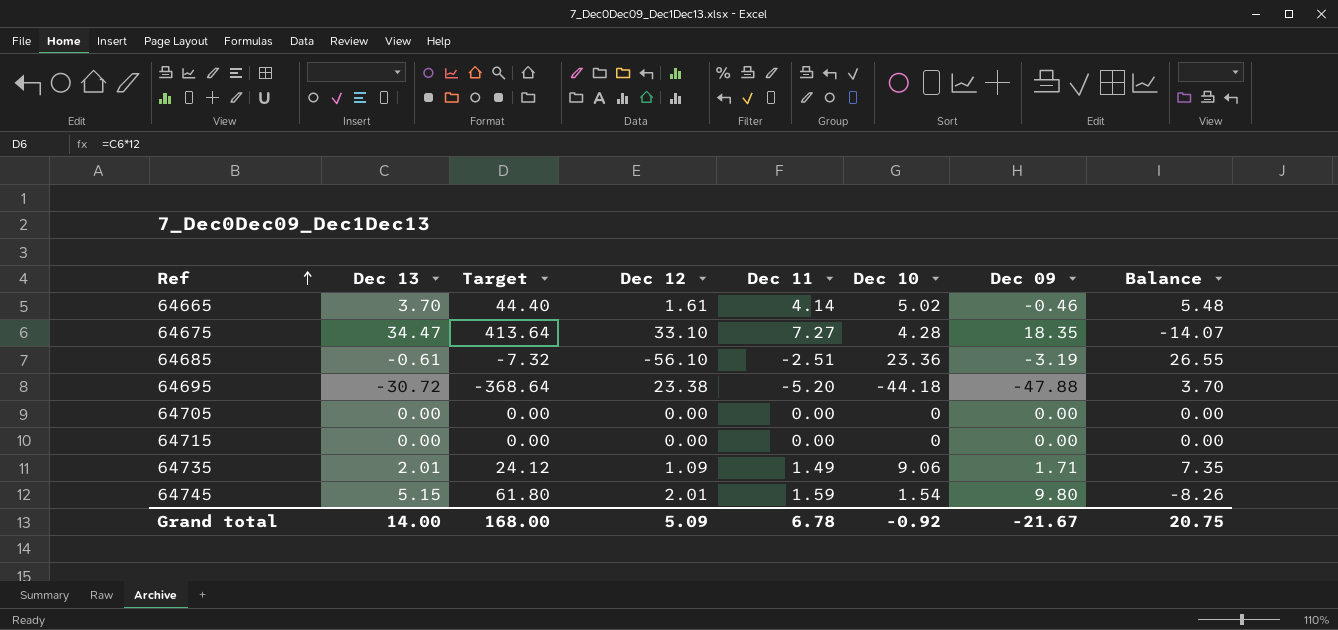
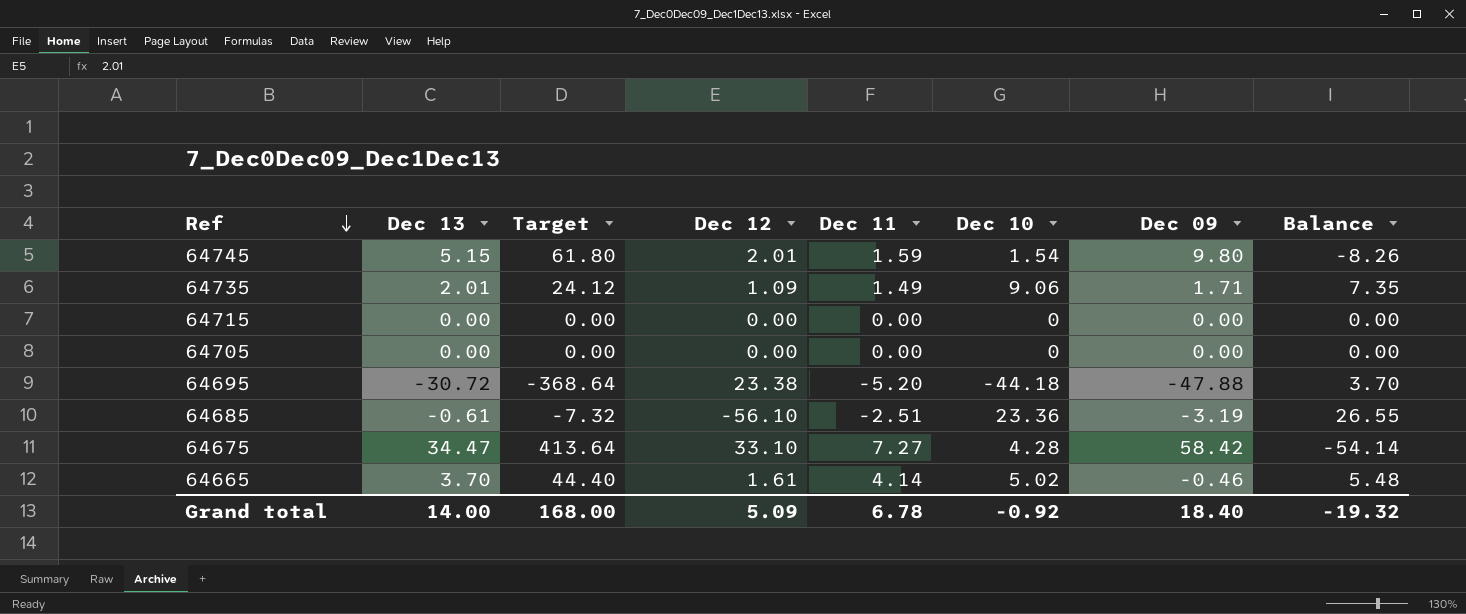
row order: Ref ascending -> Ref descending
64675 | Dec 09: 18.35 -> 58.42
64675 | Balance: -14.07 -> -54.14
Grand total | Dec 09: -21.67 -> 18.40
Grand total | Balance: 20.75 -> -19.32

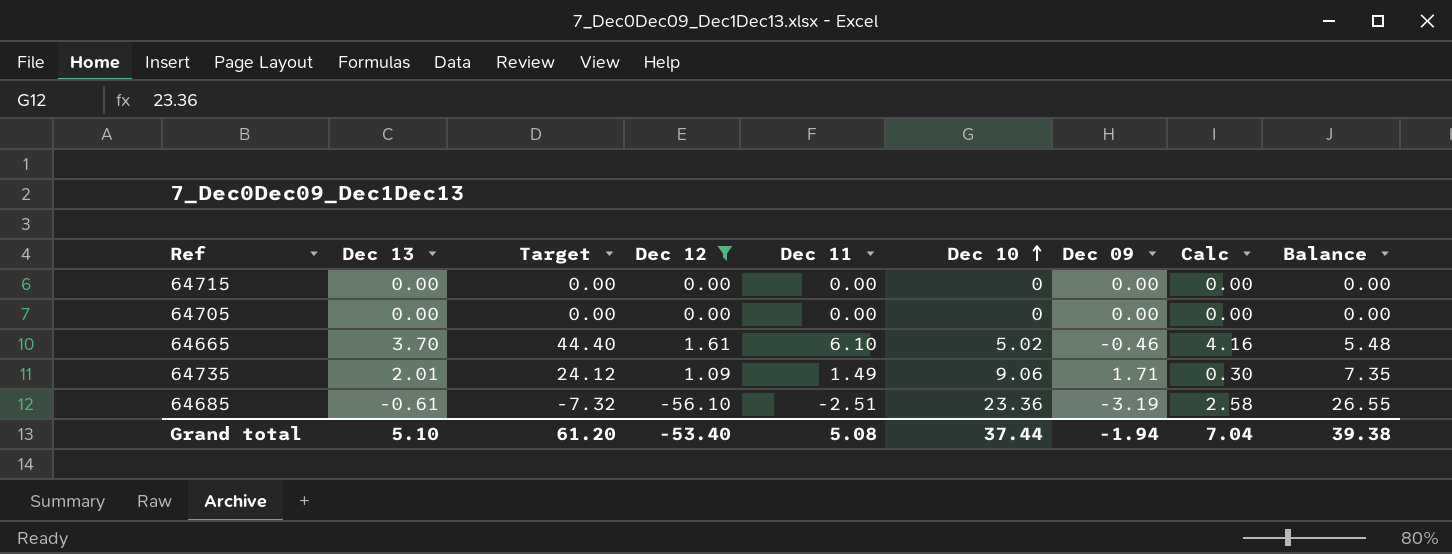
filter: none -> Dec 12 <= 1.61
row order: Ref descending -> Dec 10 ascending
column Calc | formula: none -> [Dec 13] - [Dec 09]
64665 | Dec 11: 4.14 -> 6.10
Grand total | Dec 13: 14.00 -> 5.10
Grand total | Target: 168.00 -> 61.20
Grand total | Dec 12: 5.09 -> -53.40
Grand total | Dec 11: 6.78 -> 5.08
Grand total | Dec 10: -0.92 -> 37.44
Grand total | Dec 09: 18.40 -> -1.94
Grand total | Balance: -19.32 -> 39.38

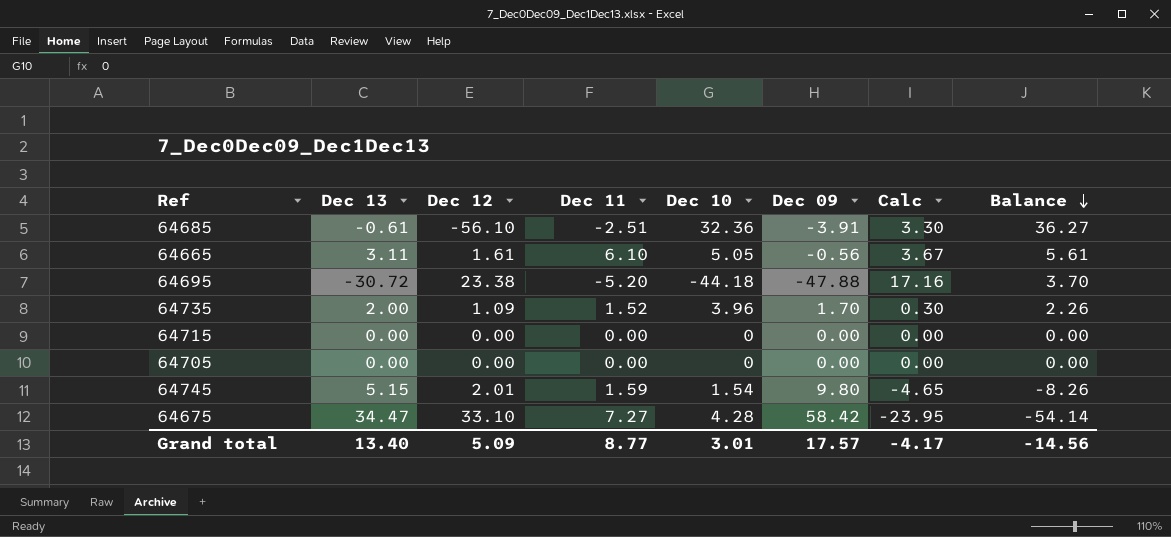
filter: Dec 12 <= 1.61 -> none
row order: Dec 10 ascending -> Balance descending
column Target | formula: [Dec 13] * 12 -> none
64685 | Dec 10: 23.36 -> 32.36
64685 | Dec 09: -3.19 -> -3.91
64685 | Calc: 2.58 -> 3.30
64685 | Balance: 26.55 -> 36.27
64665 | Dec 13: 3.70 -> 3.11
64665 | Dec 10: 5.02 -> 5.05
64665 | Dec 09: -0.46 -> -0.56
64665 | Calc: 4.16 -> 3.67
64665 | Balance: 5.48 -> 5.61
64735 | Dec 13: 2.01 -> 2.00
64735 | Dec 11: 1.49 -> 1.52
64735 | Dec 10: 9.06 -> 3.96
64735 | Dec 09: 1.71 -> 1.70
64735 | Balance: 7.35 -> 2.26
Grand total | Dec 13: 5.10 -> 13.40
Grand total | Dec 12: -53.40 -> 5.09
Grand total | Dec 11: 5.08 -> 8.77
Grand total | Dec 10: 37.44 -> 3.01
Grand total | Dec 09: -1.94 -> 17.57
Grand total | Calc: 7.04 -> -4.17
Grand total | Balance: 39.38 -> -14.56

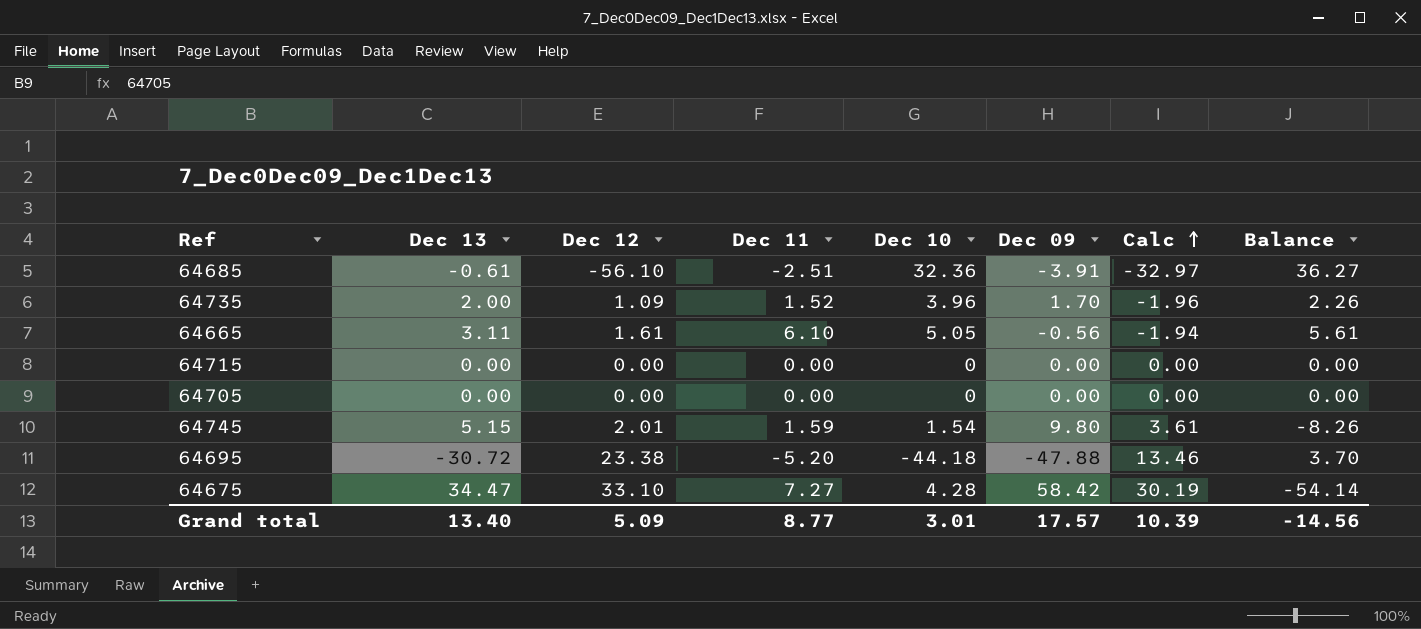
row order: Balance descending -> Calc ascending
column Calc | formula: [Dec 13] - [Dec 09] -> [Dec 13] - [Dec 10]
Grand total | Calc: -4.17 -> 10.39

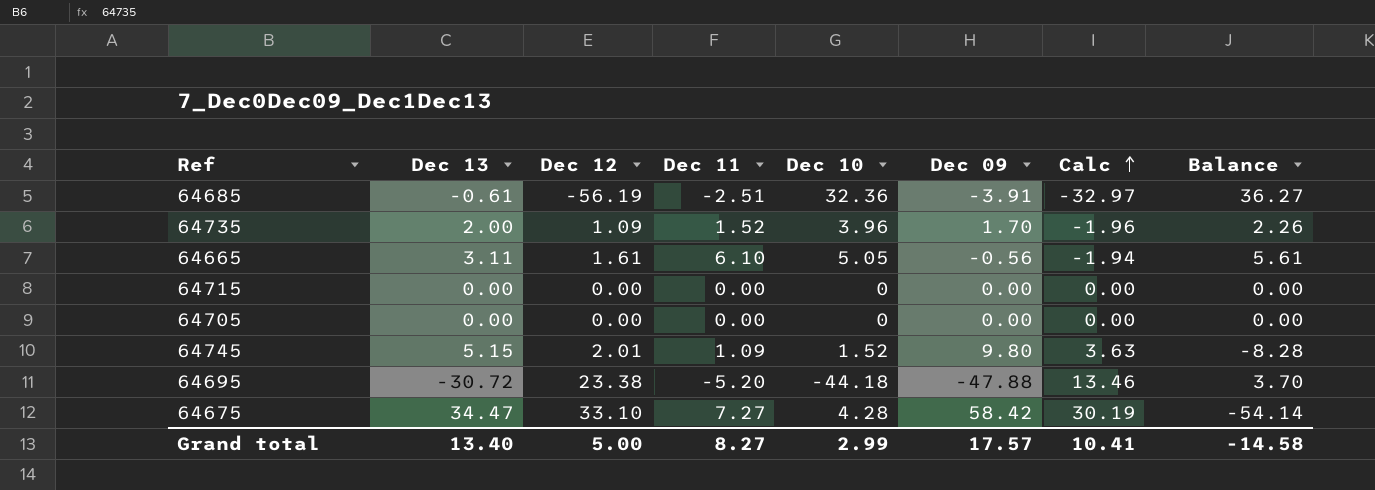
64685 | Dec 12: -56.10 -> -56.19
64745 | Dec 11: 1.59 -> 1.09
64745 | Dec 10: 1.54 -> 1.52
64745 | Calc: 3.61 -> 3.63
64745 | Balance: -8.26 -> -8.28
Grand total | Dec 12: 5.09 -> 5.00
Grand total | Dec 11: 8.77 -> 8.27
Grand total | Dec 10: 3.01 -> 2.99
Grand total | Calc: 10.39 -> 10.41
Grand total | Balance: -14.56 -> -14.58

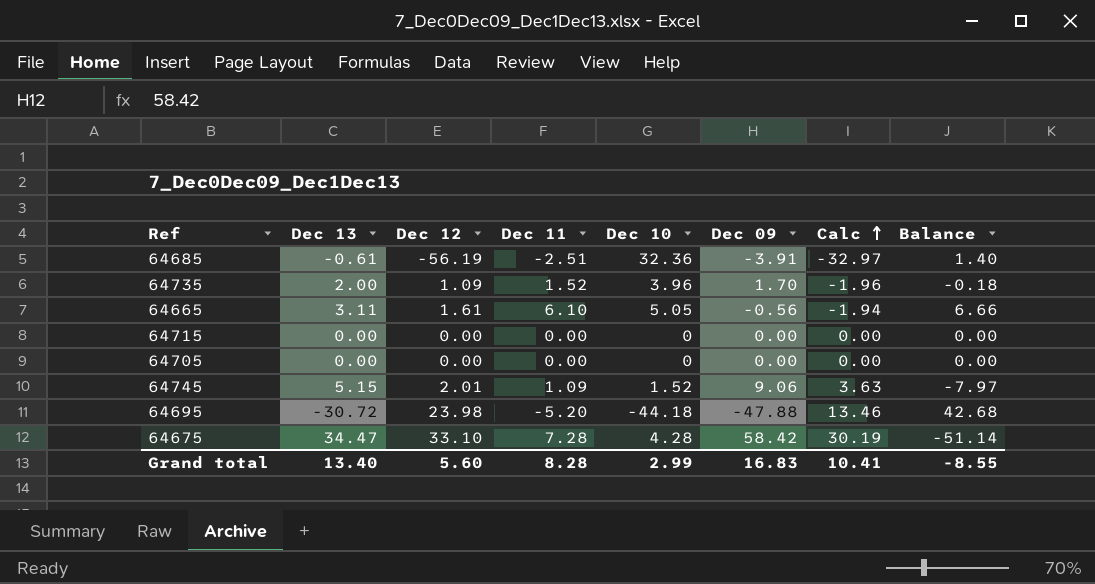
column Balance | formula: [Dec 10] - [Dec 09] -> [Dec 11] - [Dec 09]
64745 | Dec 09: 9.80 -> 9.06
64695 | Dec 12: 23.38 -> 23.98
64675 | Dec 11: 7.27 -> 7.28
Grand total | Dec 12: 5.00 -> 5.60
Grand total | Dec 11: 8.27 -> 8.28
Grand total | Dec 09: 17.57 -> 16.83
Grand total | Balance: -14.58 -> -8.55

